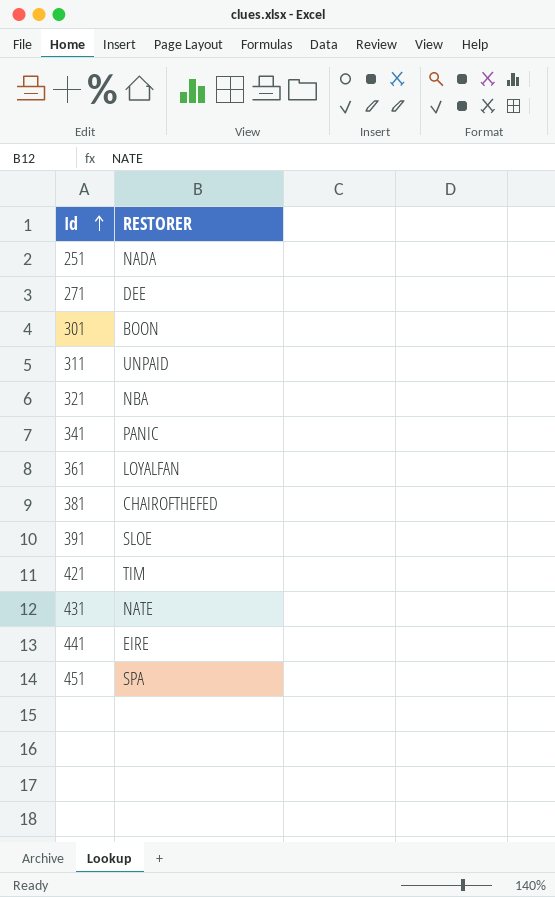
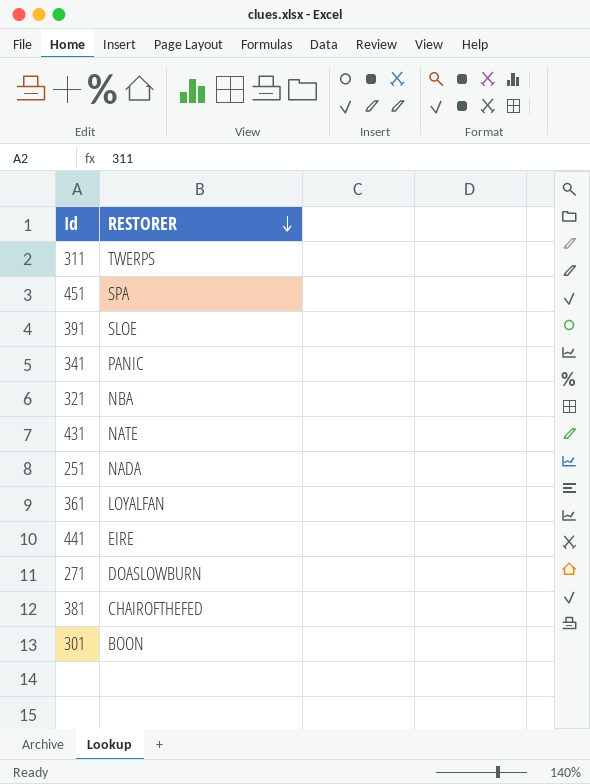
row order: Id ascending -> RESTORER descending
row 421: TIM -> none
311 | RESTORER: UNPAID -> TWERPS
271 | RESTORER: DEE -> DOASLOWBURN

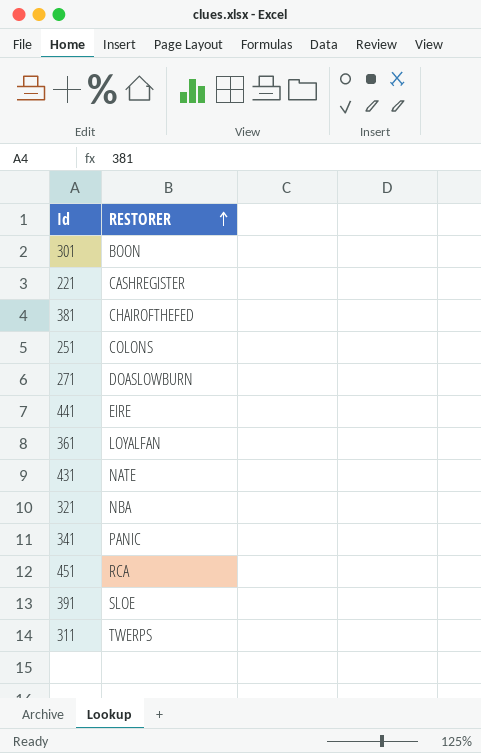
row order: RESTORER descending -> RESTORER ascending
row 221: none -> CASHREGISTER
251 | RESTORER: NADA -> COLONS
451 | RESTORER: SPA -> RCA

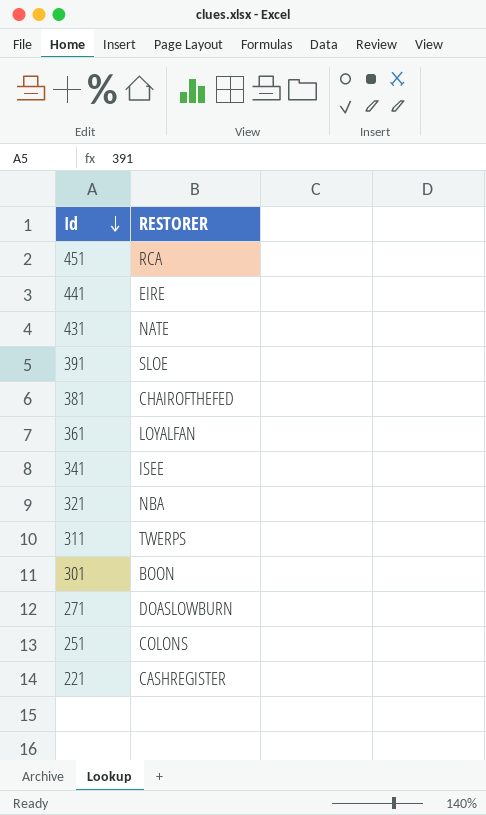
row order: RESTORER ascending -> Id descending
341 | RESTORER: PANIC -> ISEE

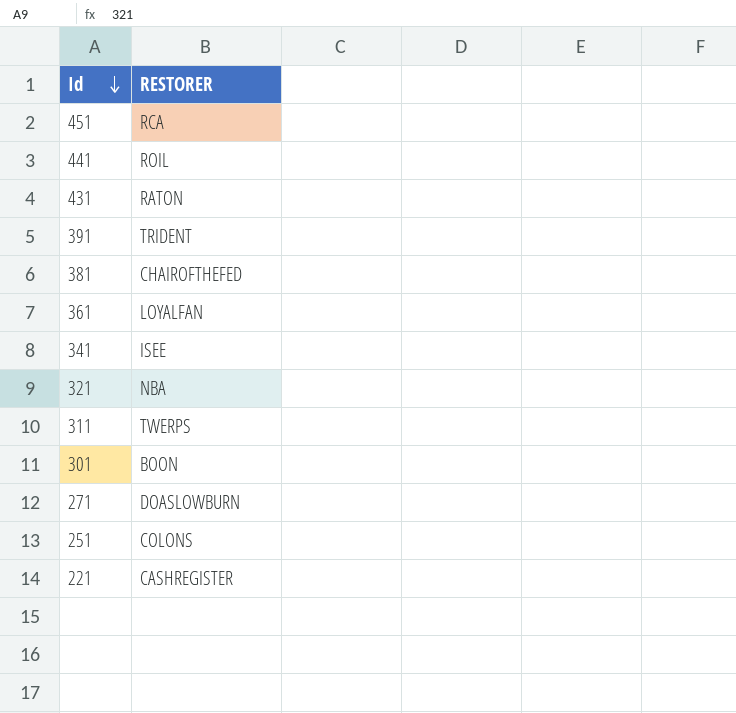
441 | RESTORER: EIRE -> ROIL
431 | RESTORER: NATE -> RATON
391 | RESTORER: SLOE -> TRIDENT

